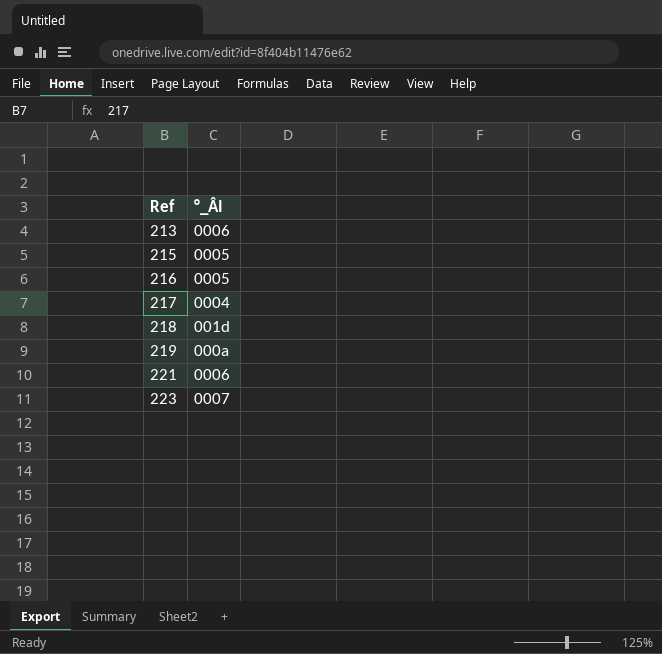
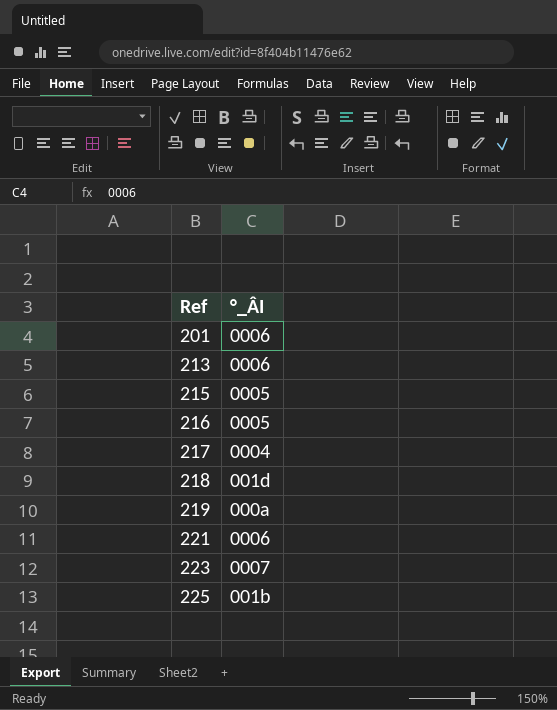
row 201: none -> 0006
row 225: none -> 001b

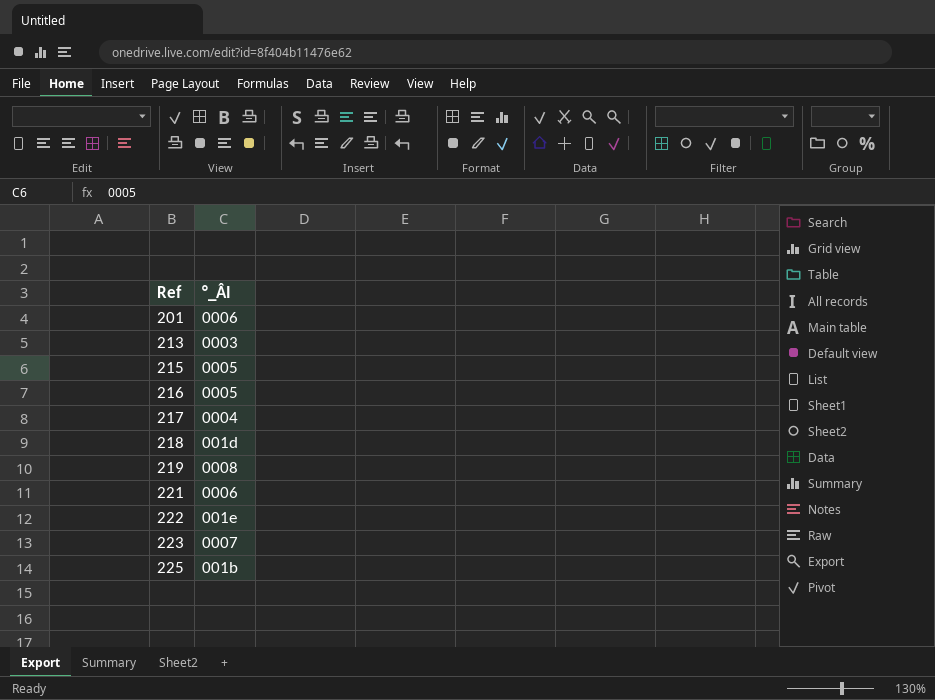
213 | °_ÂI: 0006 -> 0003
219 | °_ÂI: 000a -> 0008
row 222: none -> 001e

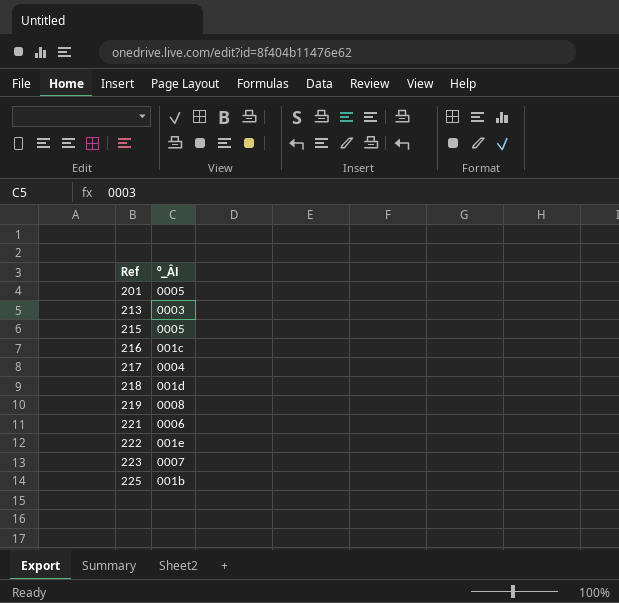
201 | °_ÂI: 0006 -> 0005
216 | °_ÂI: 0005 -> 001c

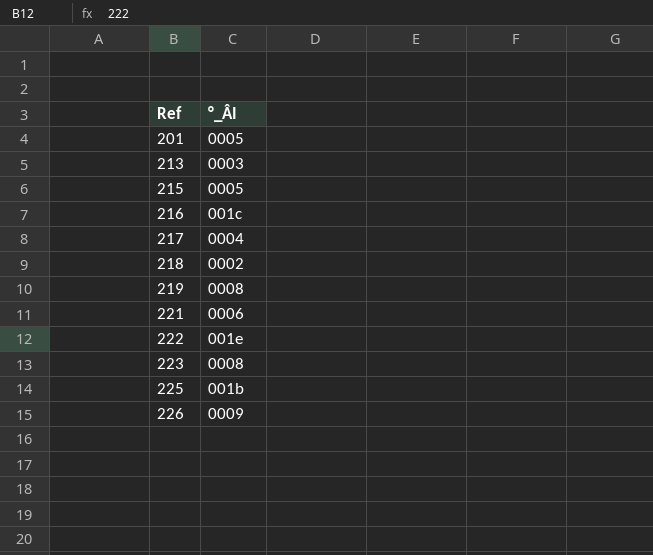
218 | °_ÂI: 001d -> 0002
223 | °_ÂI: 0007 -> 0008
row 226: none -> 0009

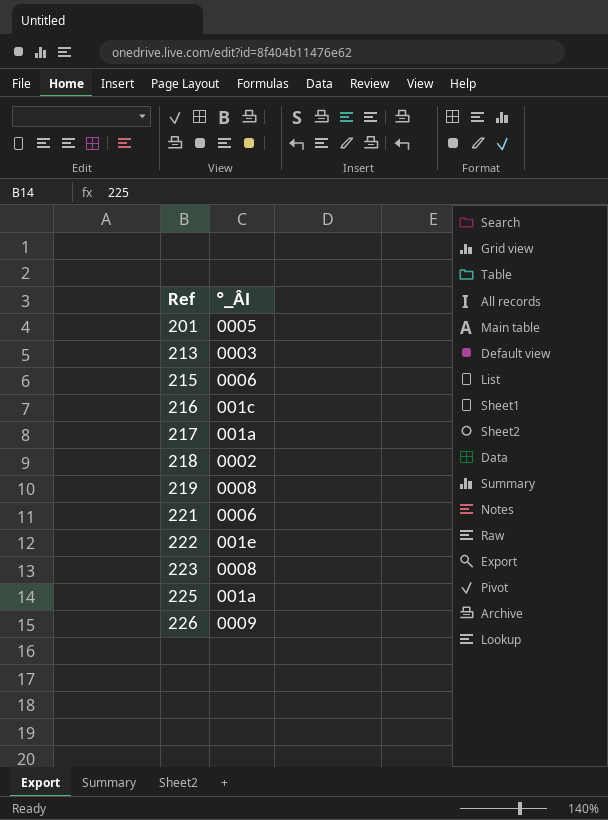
215 | °_ÂI: 0005 -> 0006
217 | °_ÂI: 0004 -> 001a
225 | °_ÂI: 001b -> 001a

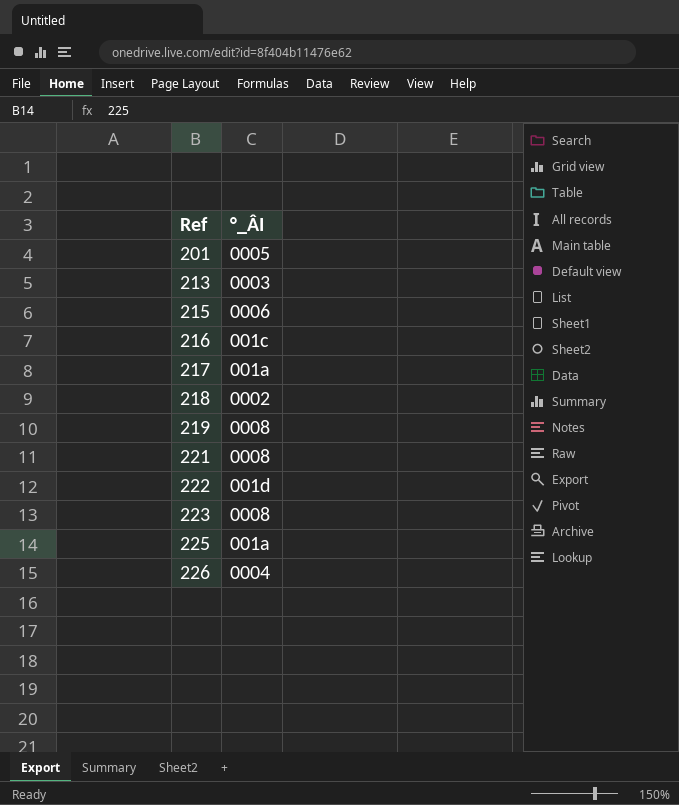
221 | °_ÂI: 0006 -> 0008
222 | °_ÂI: 001e -> 001d
226 | °_ÂI: 0009 -> 0004

